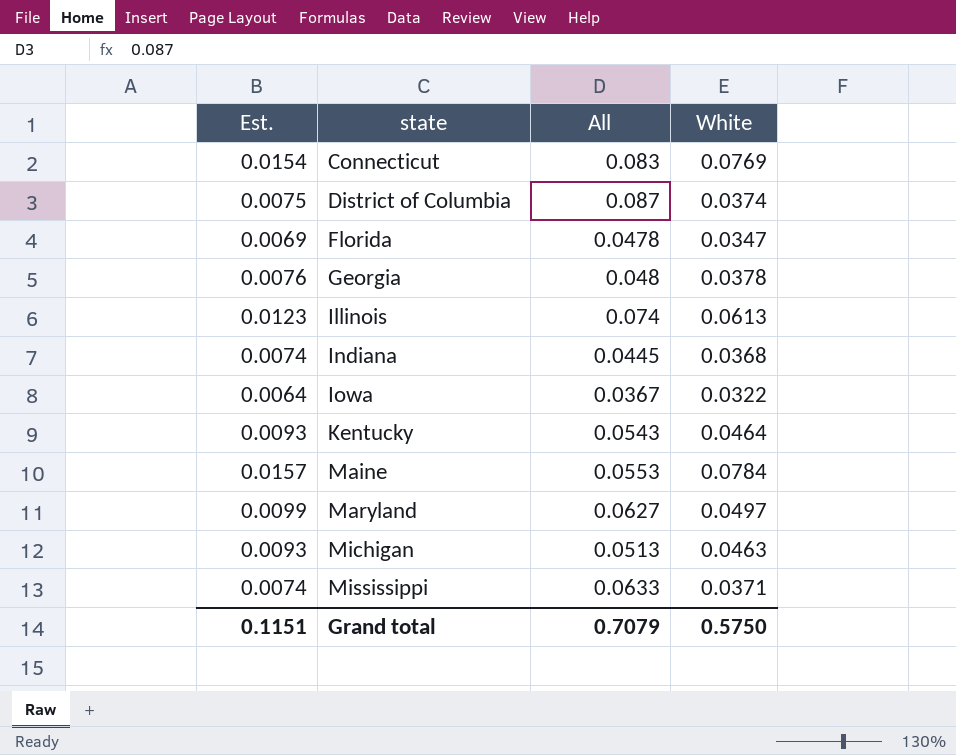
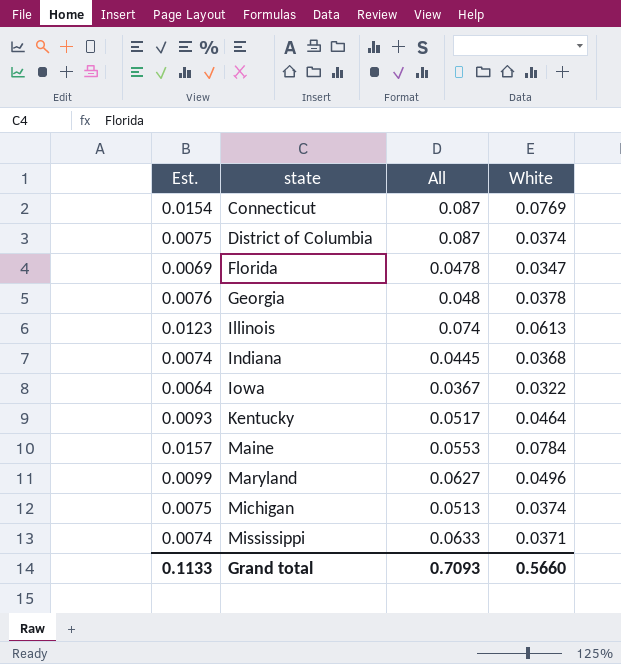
Connecticut | All: 0.083 -> 0.087
Kentucky | All: 0.0543 -> 0.0517
Maryland | White: 0.0497 -> 0.0496
Michigan | Est.: 0.0093 -> 0.0075
Michigan | White: 0.0463 -> 0.0374
Grand total | Est.: 0.1151 -> 0.1133
Grand total | All: 0.7079 -> 0.7093
Grand total | White: 0.5750 -> 0.5660

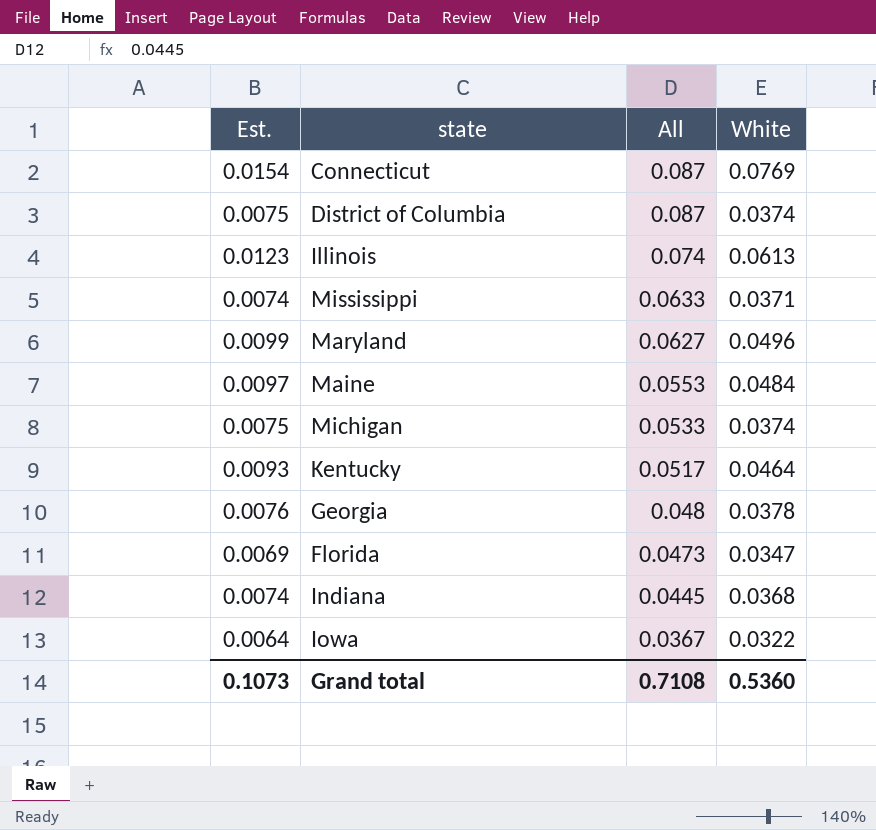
row order: state ascending -> All descending
Maine | Est.: 0.0157 -> 0.0097
Maine | White: 0.0784 -> 0.0484
Michigan | All: 0.0513 -> 0.0533
Florida | All: 0.0478 -> 0.0473
Grand total | Est.: 0.1133 -> 0.1073
Grand total | All: 0.7093 -> 0.7108
Grand total | White: 0.5660 -> 0.5360

